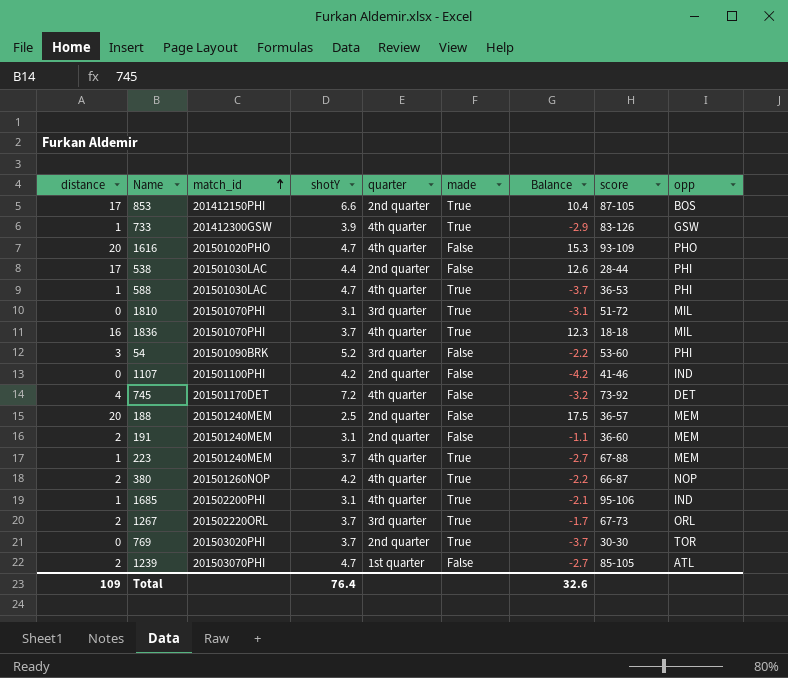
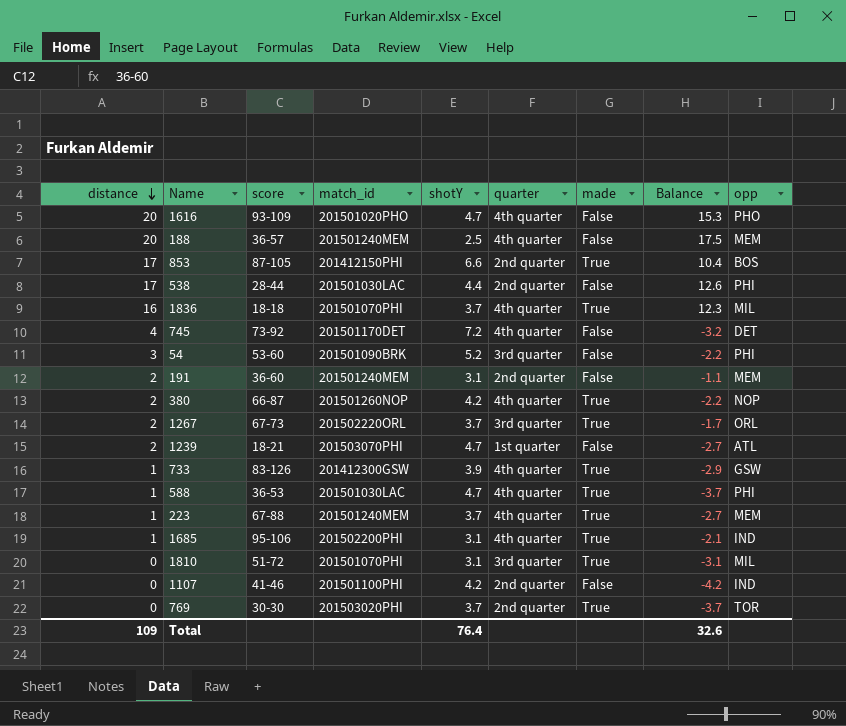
row order: match_id ascending -> distance descending
column score | position: 8 -> 3
188 | quarter: 2nd quarter -> 4th quarter
1239 | score: 85-105 -> 18-21

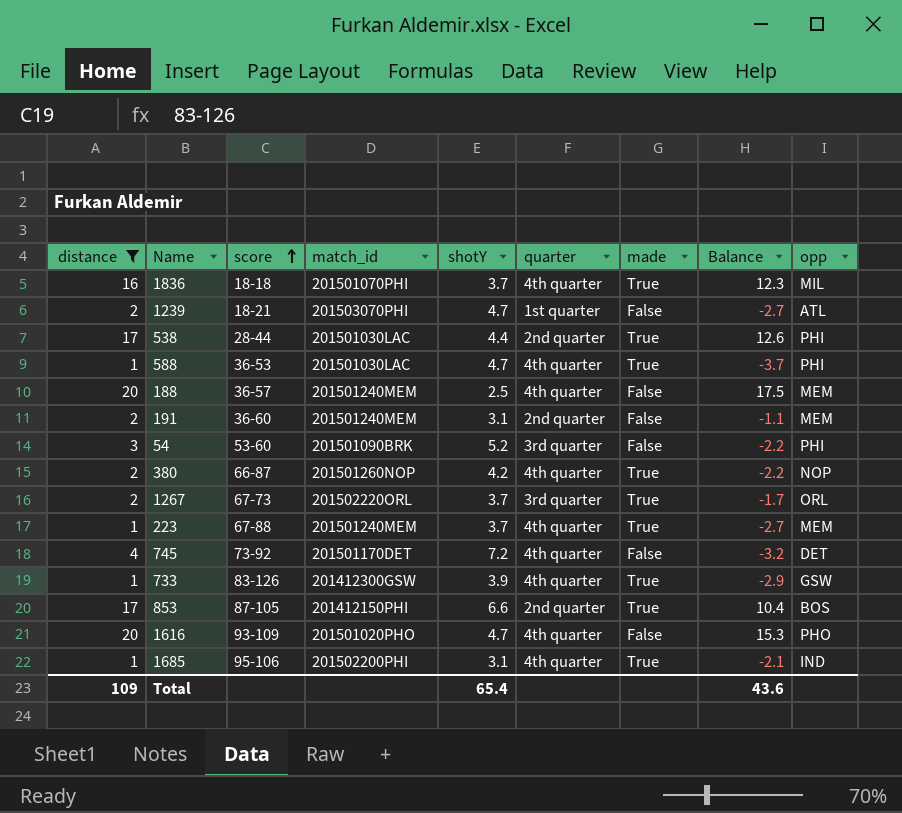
filter: none -> distance != 0
row order: distance descending -> score ascending
538 | made: False -> True
Total | shotY: 76.4 -> 65.4
Total | Balance: 32.6 -> 43.6

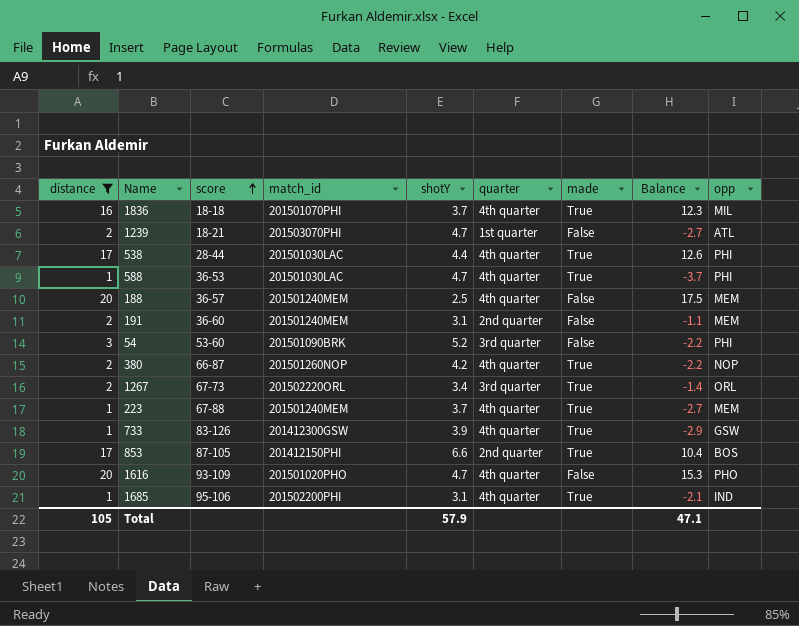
row 745: 4 | 73-92 | 201501170DET | 7.2 | 4th quarter | False | -3.2 | DET -> none
538 | quarter: 2nd quarter -> 4th quarter
1267 | shotY: 3.7 -> 3.4
1267 | Balance: -1.7 -> -1.4
Total | distance: 109 -> 105
Total | shotY: 65.4 -> 57.9
Total | Balance: 43.6 -> 47.1

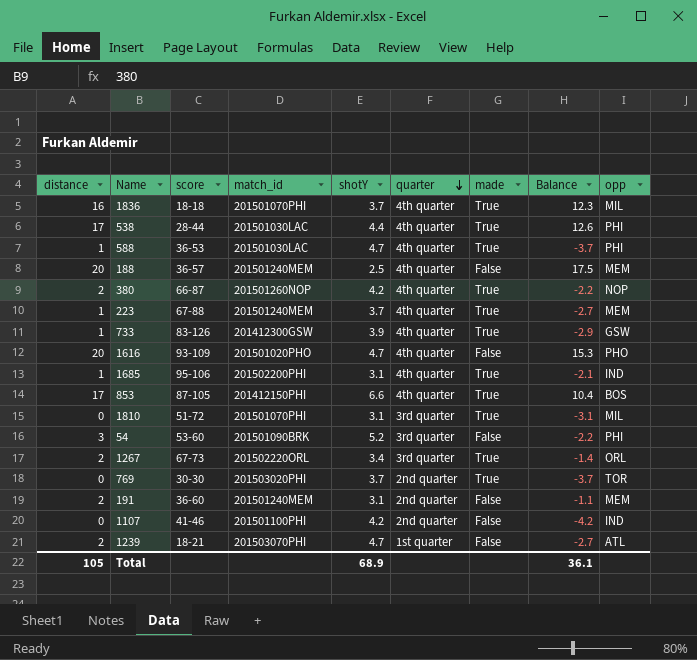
filter: distance != 0 -> none
row order: score ascending -> quarter descending
853 | quarter: 2nd quarter -> 4th quarter
Total | shotY: 57.9 -> 68.9
Total | Balance: 47.1 -> 36.1

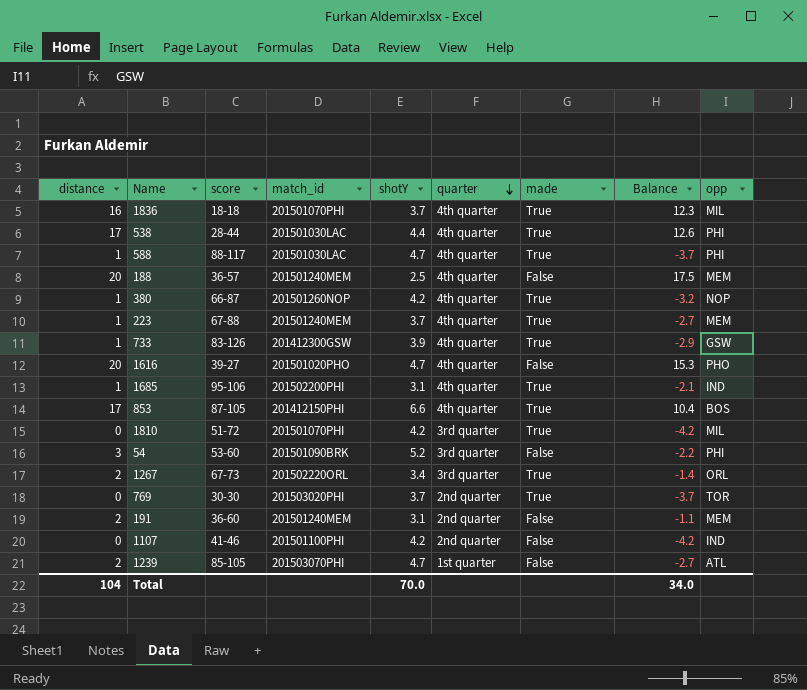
588 | score: 36-53 -> 88-117
380 | distance: 2 -> 1
380 | Balance: -2.2 -> -3.2
1616 | score: 93-109 -> 39-27
1810 | shotY: 3.1 -> 4.2
1810 | Balance: -3.1 -> -4.2
1239 | score: 18-21 -> 85-105
Total | distance: 105 -> 104
Total | shotY: 68.9 -> 70.0
Total | Balance: 36.1 -> 34.0

